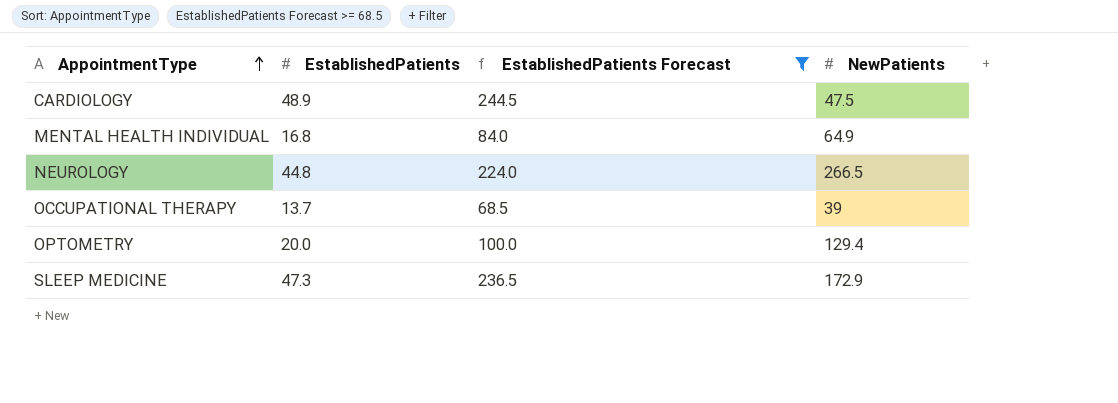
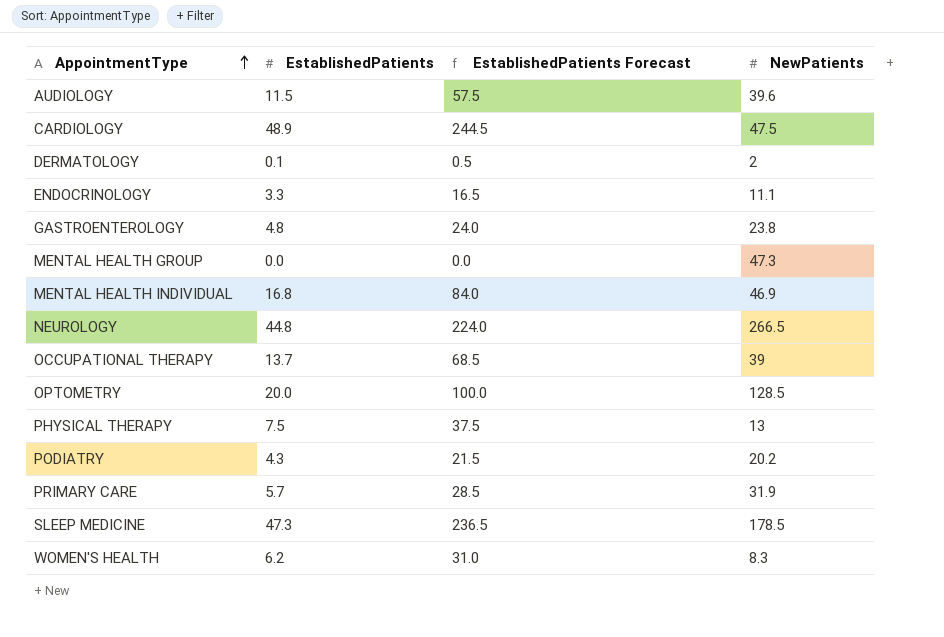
filter: EstablishedPatients Forecast >= 68.5 -> none
MENTAL HEALTH INDIVIDUAL | NewPatients: 64.9 -> 46.9
OPTOMETRY | NewPatients: 129.4 -> 128.5
SLEEP MEDICINE | NewPatients: 172.9 -> 178.5

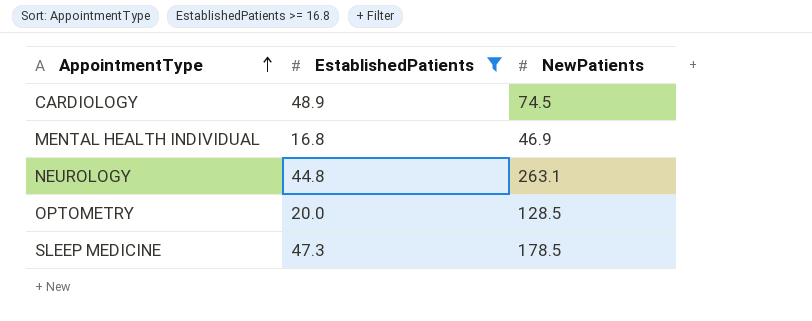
filter: none -> EstablishedPatients >= 16.8
column EstablishedPatients Forecast | formula: [EstablishedPatients] * 5 -> none
CARDIOLOGY | NewPatients: 47.5 -> 74.5
NEUROLOGY | NewPatients: 266.5 -> 263.1

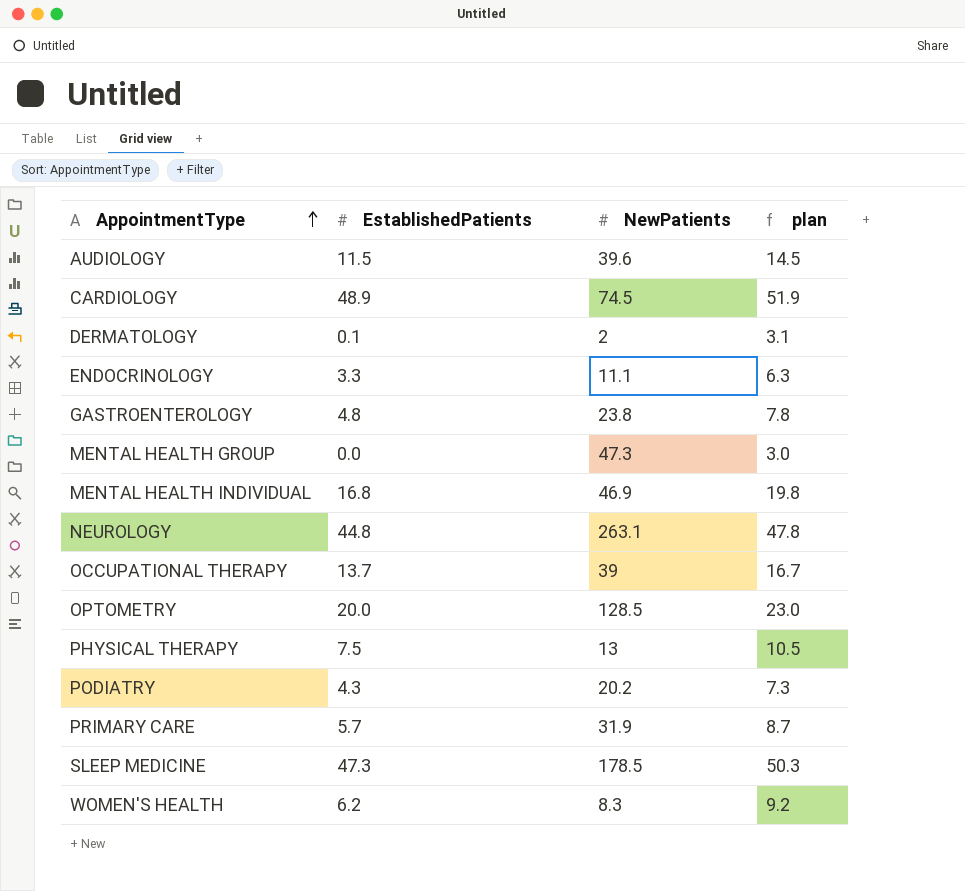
filter: EstablishedPatients >= 16.8 -> none
column plan | formula: none -> [EstablishedPatients] + 3

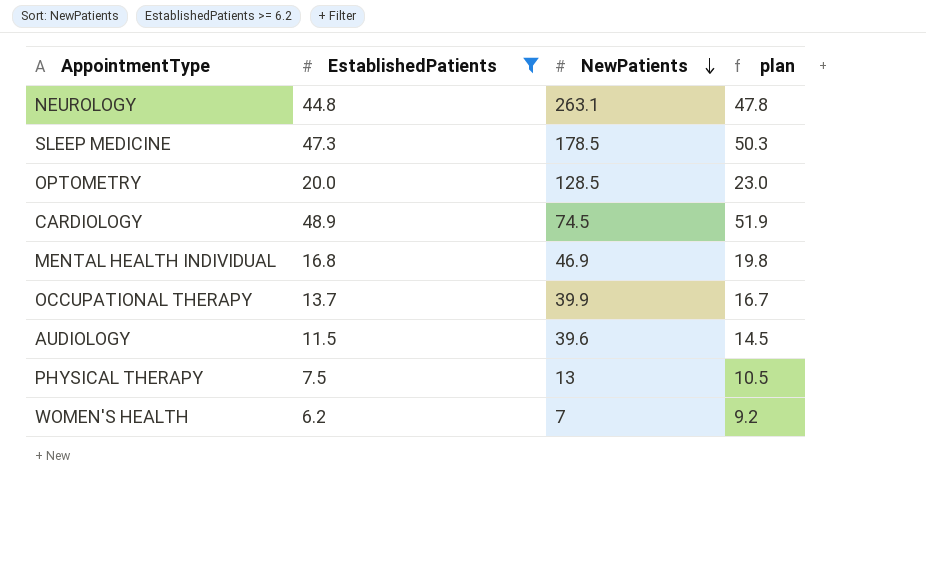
filter: none -> EstablishedPatients >= 6.2
row order: AppointmentType ascending -> NewPatients descending
OCCUPATIONAL THERAPY | NewPatients: 39 -> 39.9
WOMEN'S HEALTH | NewPatients: 8.3 -> 7

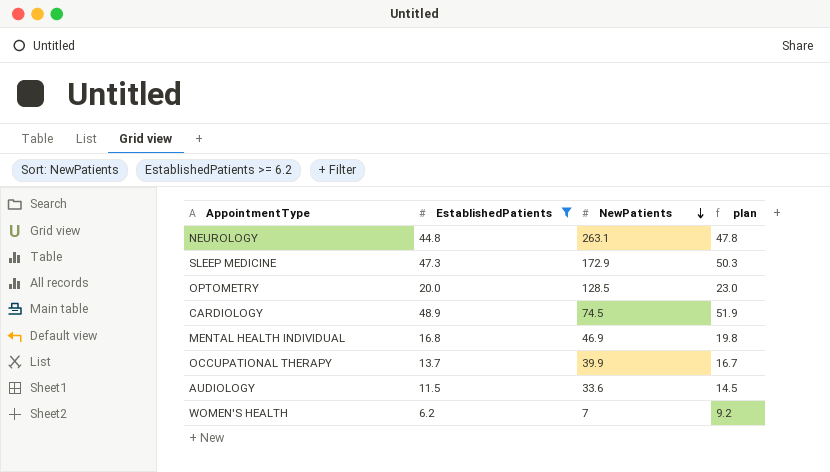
row PHYSICAL THERAPY: 7.5 | 13 | 10.5 -> none
SLEEP MEDICINE | NewPatients: 178.5 -> 172.9
AUDIOLOGY | NewPatients: 39.6 -> 33.6

